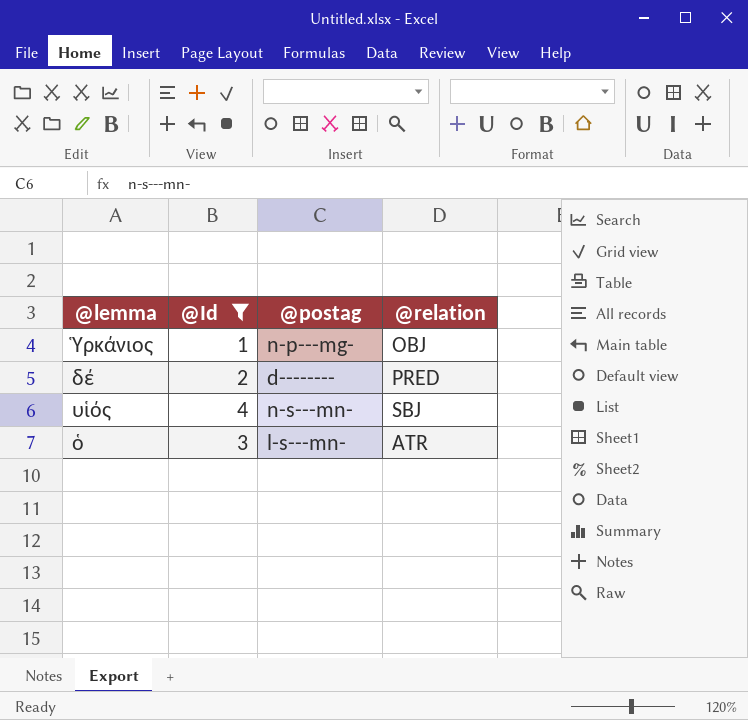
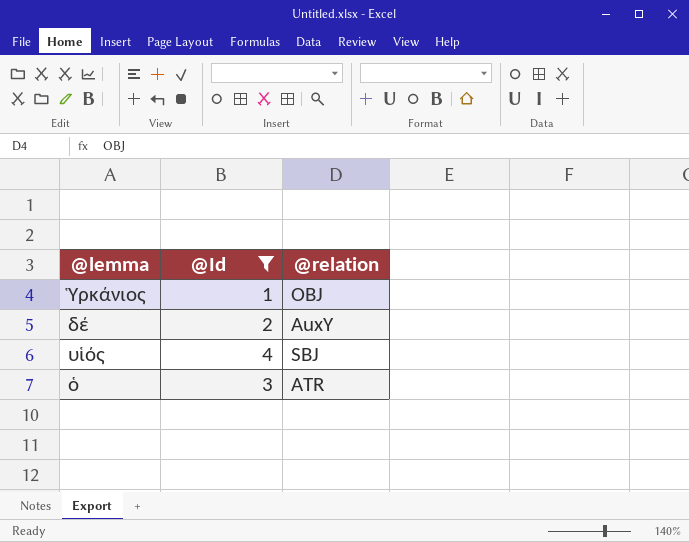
column @postag | position: 3 -> none
δέ | @relation: PRED -> AuxY

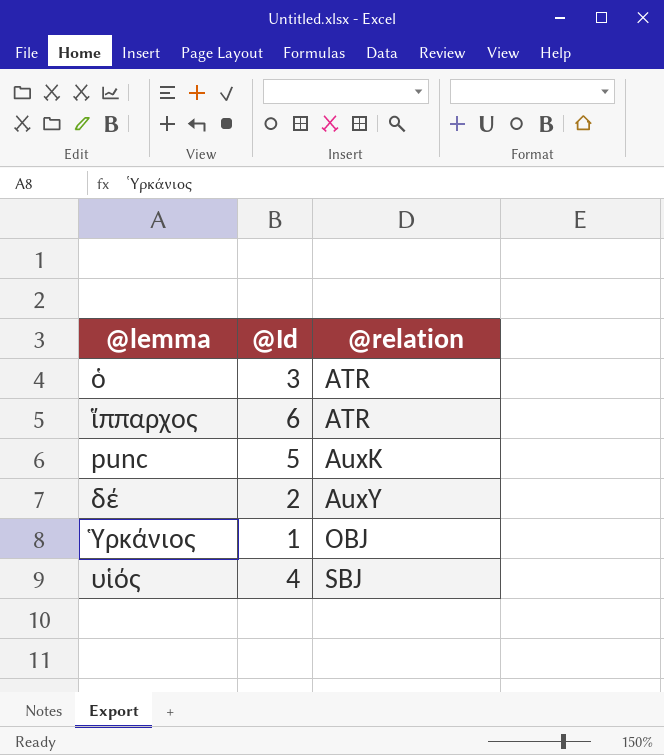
filter: @Id <= 4 -> none
row order: none -> @relation ascending

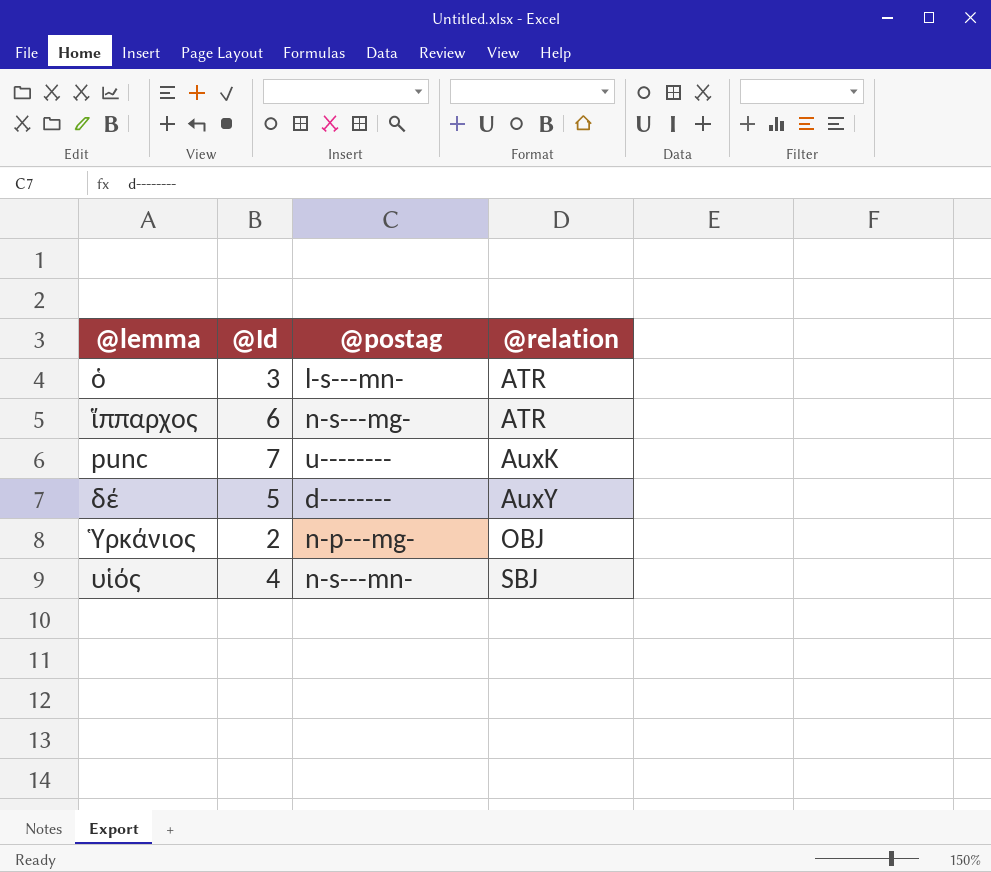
column @postag | position: none -> 3
punc | @Id: 5 -> 7
δέ | @Id: 2 -> 5
Ὑρκάνιος | @Id: 1 -> 2

